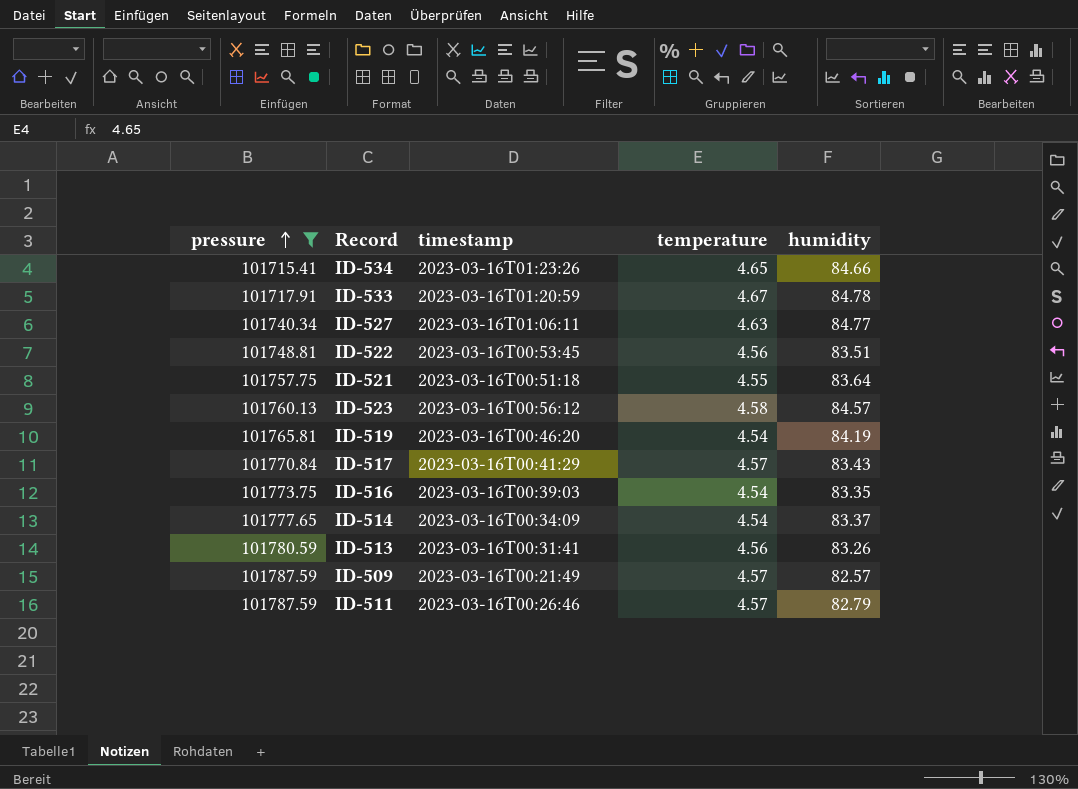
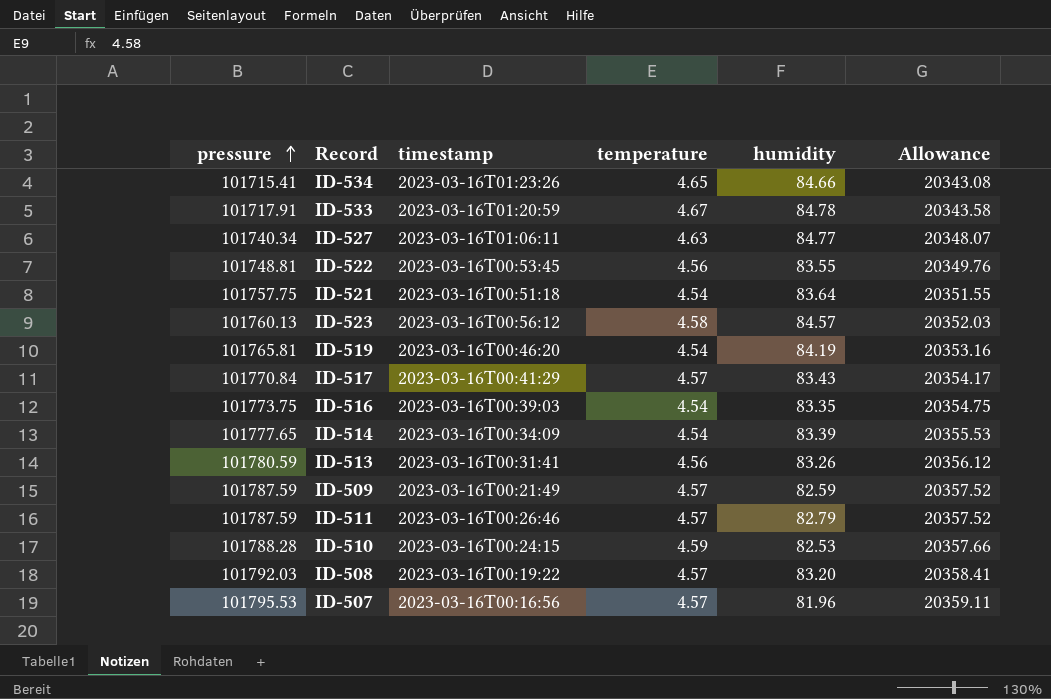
filter: pressure <= 101787.59 -> none
column Allowance | formula: none -> [pressure] * 0.2
ID-522 | humidity: 83.51 -> 83.55
ID-521 | temperature: 4.55 -> 4.54
ID-514 | humidity: 83.37 -> 83.39
ID-509 | humidity: 82.57 -> 82.59

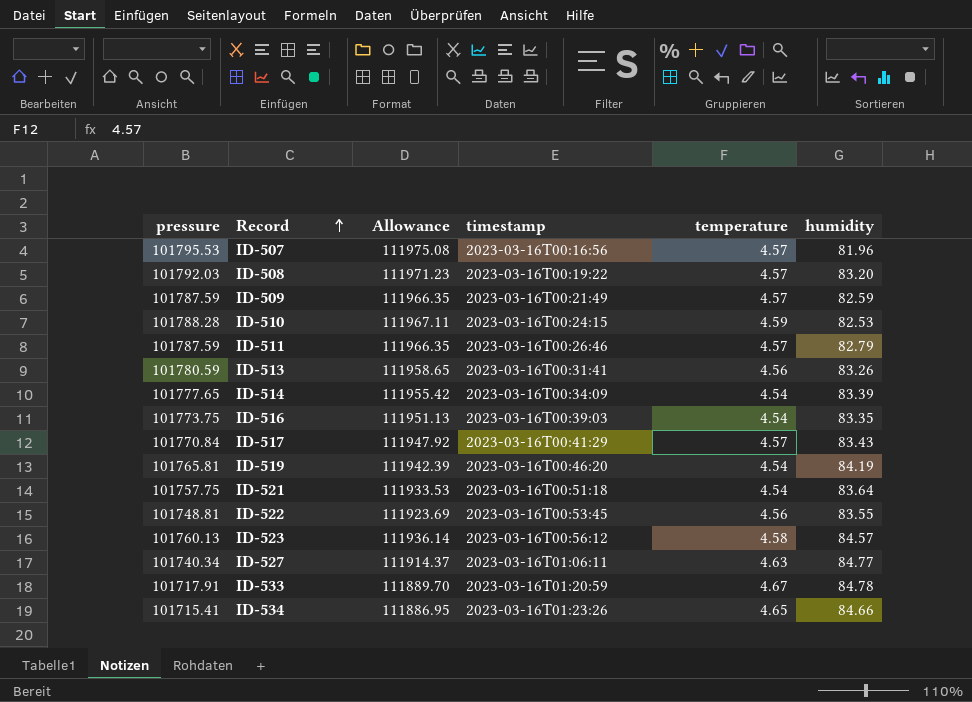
row order: pressure ascending -> Record ascending
column Allowance | formula: [pressure] * 0.2 -> [pressure] * 1.1
column Allowance | position: 6 -> 3

